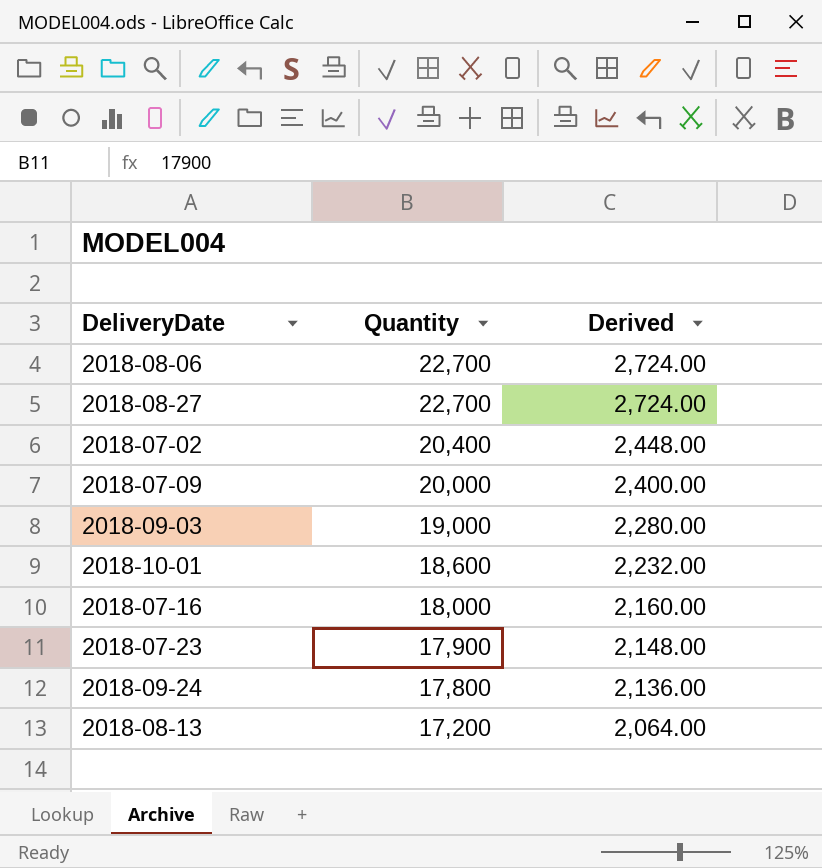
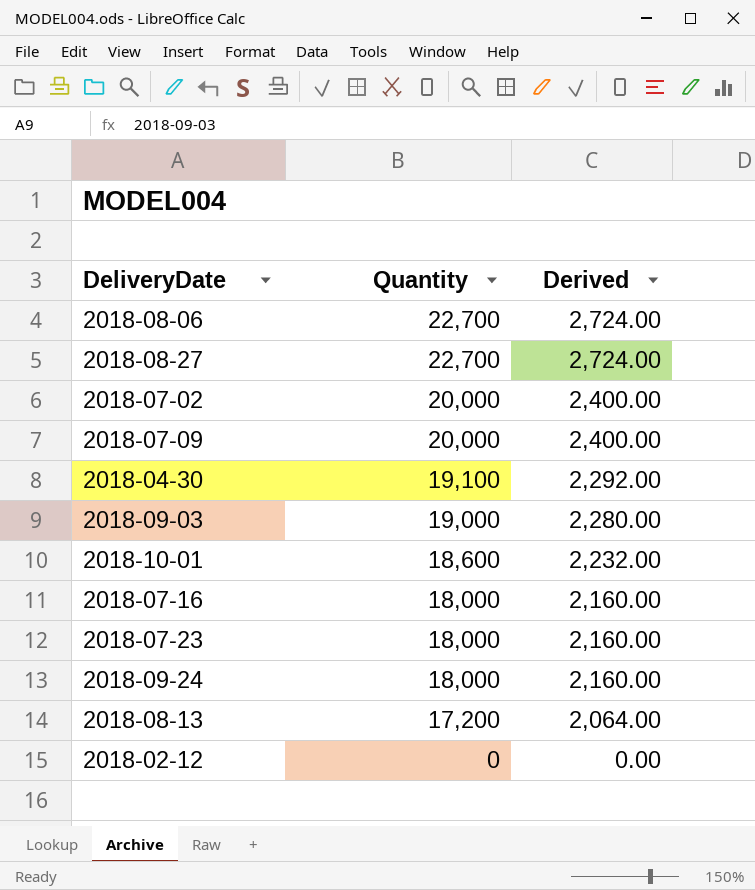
2018-07-02 | Quantity: 20,400 -> 20,000
2018-07-02 | Derived: 2,448.00 -> 2,400.00
row 2018-04-30: none -> 19,100 | 2,292.00
2018-07-23 | Quantity: 17,900 -> 18,000
2018-07-23 | Derived: 2,148.00 -> 2,160.00
2018-09-24 | Quantity: 17,800 -> 18,000
2018-09-24 | Derived: 2,136.00 -> 2,160.00
row 2018-02-12: none -> 0 | 0.00

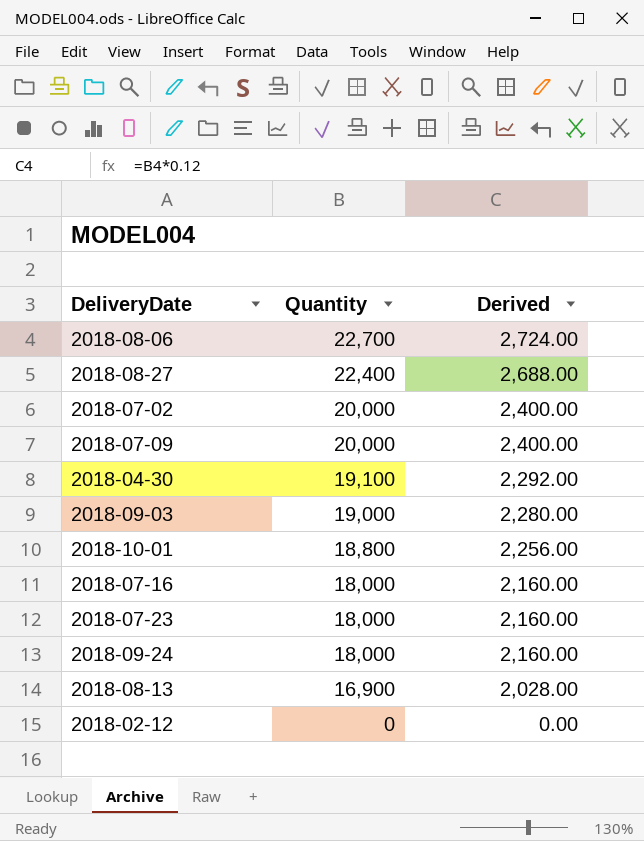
2018-08-27 | Quantity: 22,700 -> 22,400
2018-08-27 | Derived: 2,724.00 -> 2,688.00
2018-10-01 | Quantity: 18,600 -> 18,800
2018-10-01 | Derived: 2,232.00 -> 2,256.00
2018-08-13 | Quantity: 17,200 -> 16,900
2018-08-13 | Derived: 2,064.00 -> 2,028.00

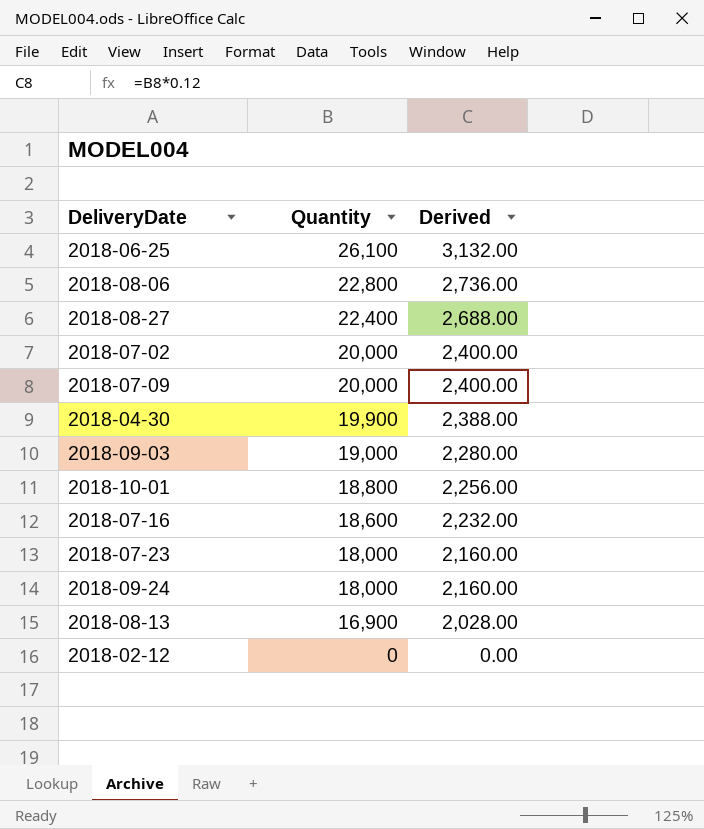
row 2018-06-25: none -> 26,100 | 3,132.00
2018-08-06 | Quantity: 22,700 -> 22,800
2018-08-06 | Derived: 2,724.00 -> 2,736.00
2018-04-30 | Quantity: 19,100 -> 19,900
2018-04-30 | Derived: 2,292.00 -> 2,388.00
2018-07-16 | Quantity: 18,000 -> 18,600
2018-07-16 | Derived: 2,160.00 -> 2,232.00

